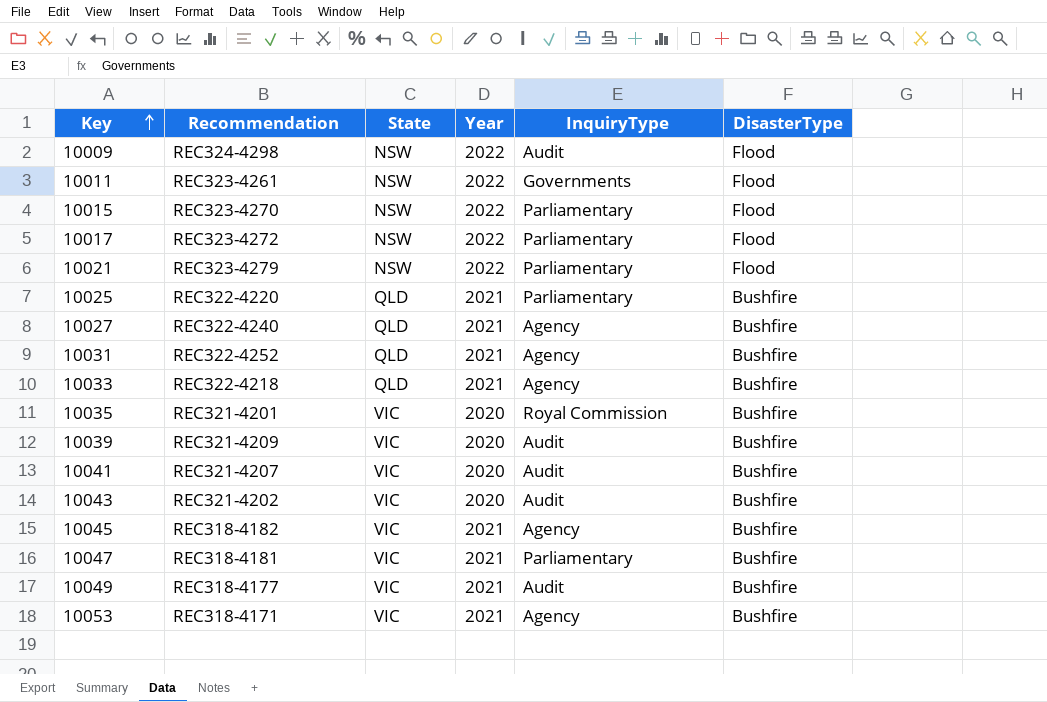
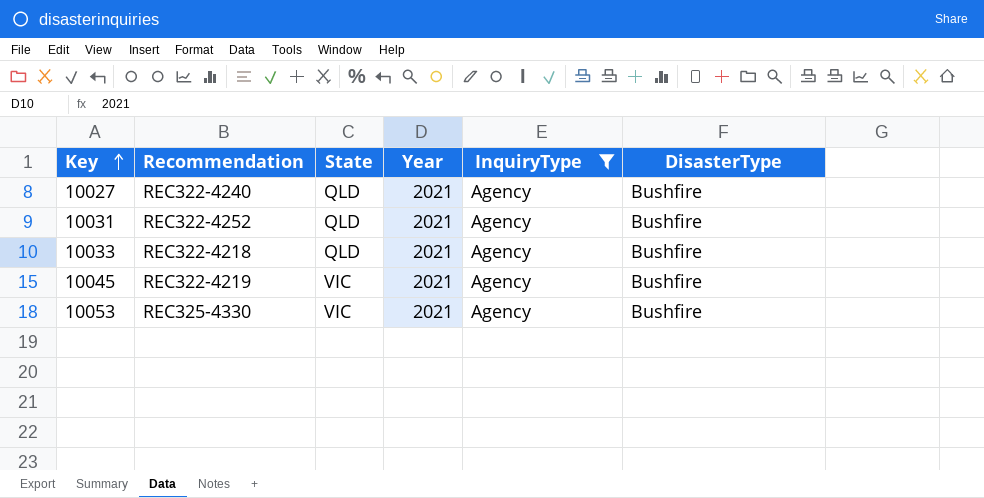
filter: none -> InquiryType = Agency
10045 | Recommendation: REC318-4182 -> REC322-4219
10053 | Recommendation: REC318-4171 -> REC325-4330

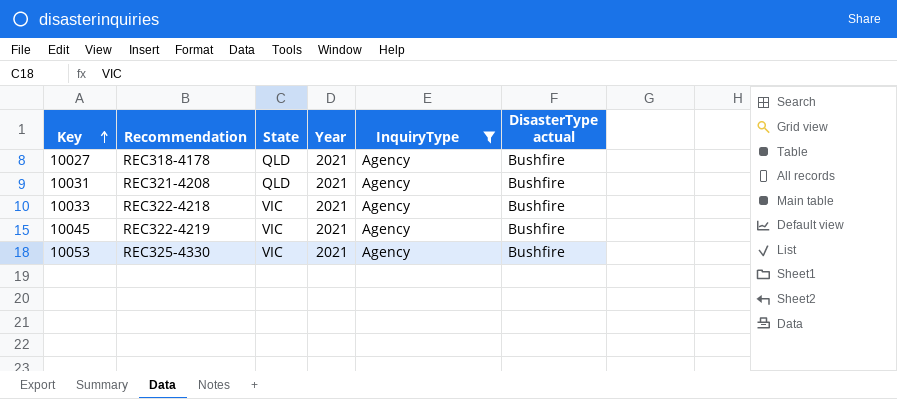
column name: DisasterType -> DisasterType actual
10027 | Recommendation: REC322-4240 -> REC318-4178
10031 | Recommendation: REC322-4252 -> REC321-4208
10033 | State: QLD -> VIC

